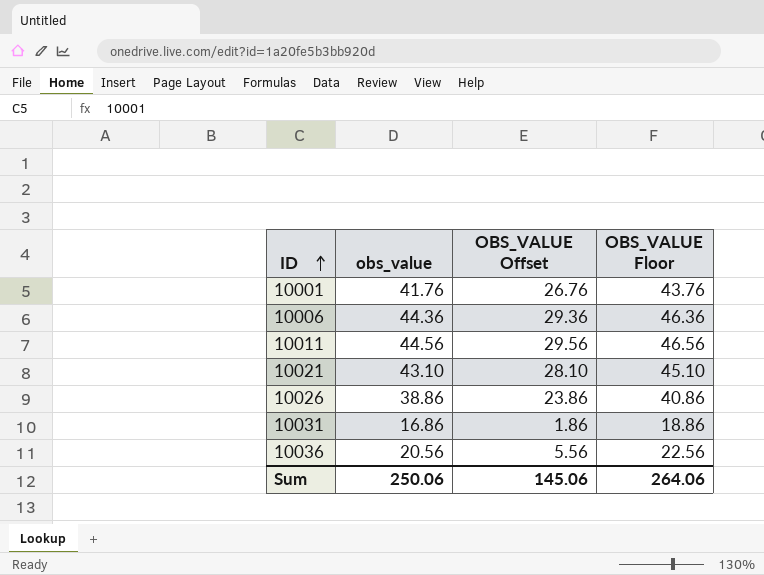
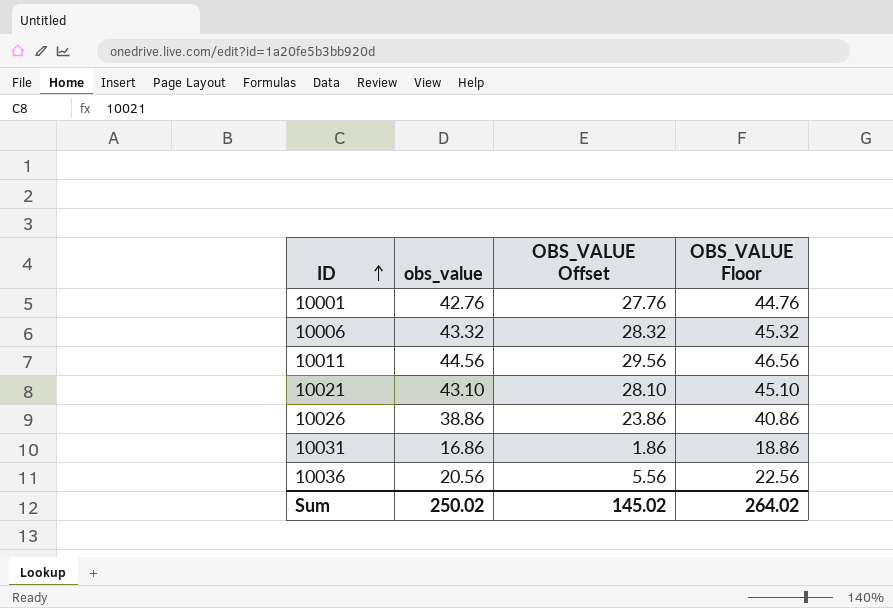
10001 | obs_value: 41.76 -> 42.76
10001 | OBS_VALUE Offset: 26.76 -> 27.76
10001 | OBS_VALUE Floor: 43.76 -> 44.76
10006 | obs_value: 44.36 -> 43.32
10006 | OBS_VALUE Offset: 29.36 -> 28.32
10006 | OBS_VALUE Floor: 46.36 -> 45.32
Sum | obs_value: 250.06 -> 250.02
Sum | OBS_VALUE Offset: 145.06 -> 145.02
Sum | OBS_VALUE Floor: 264.06 -> 264.02

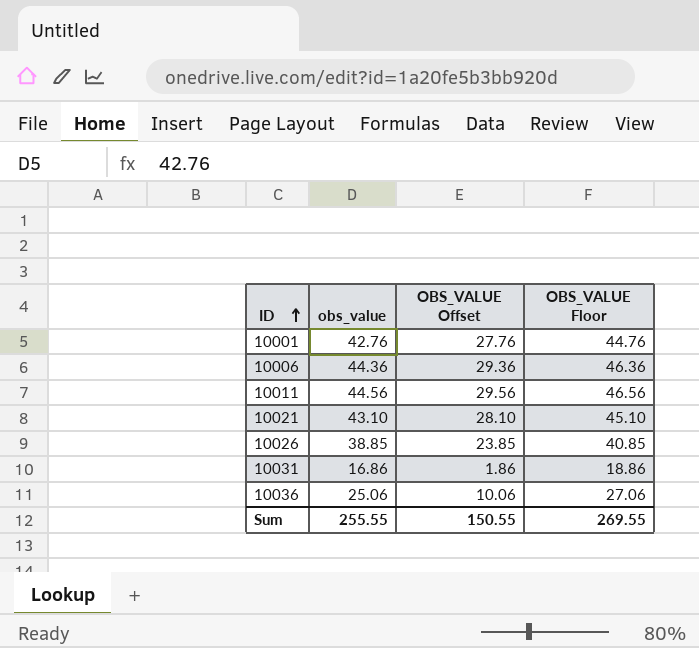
10006 | obs_value: 43.32 -> 44.36
10006 | OBS_VALUE Offset: 28.32 -> 29.36
10006 | OBS_VALUE Floor: 45.32 -> 46.36
10026 | obs_value: 38.86 -> 38.85
10026 | OBS_VALUE Offset: 23.86 -> 23.85
10026 | OBS_VALUE Floor: 40.86 -> 40.85
10036 | obs_value: 20.56 -> 25.06
10036 | OBS_VALUE Offset: 5.56 -> 10.06
10036 | OBS_VALUE Floor: 22.56 -> 27.06
Sum | obs_value: 250.02 -> 255.55
Sum | OBS_VALUE Offset: 145.02 -> 150.55
Sum | OBS_VALUE Floor: 264.02 -> 269.55

